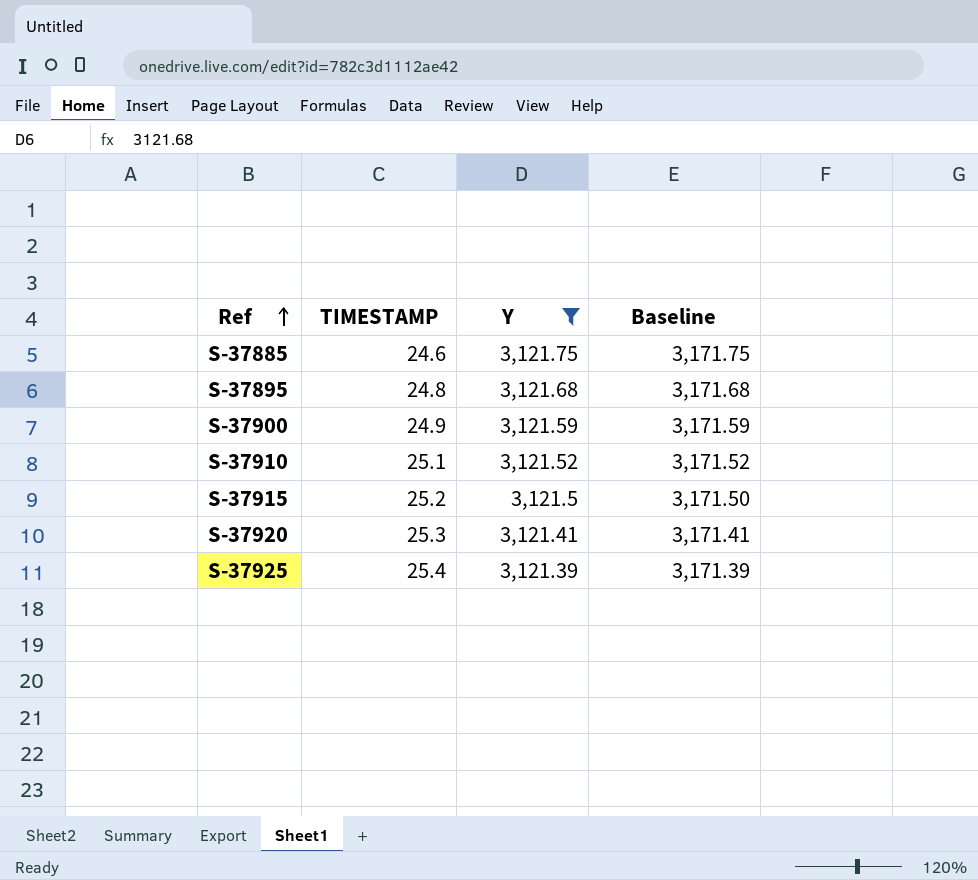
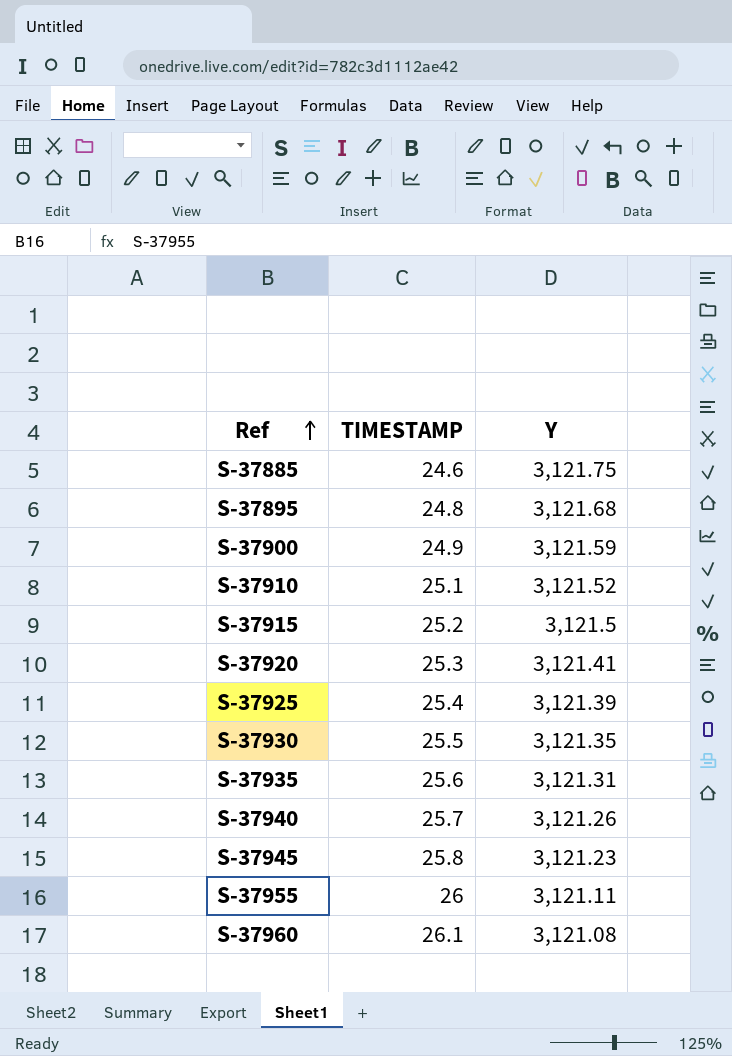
filter: Y >= 3,121.39 -> none
column Baseline | formula: [Y] + 50 -> none

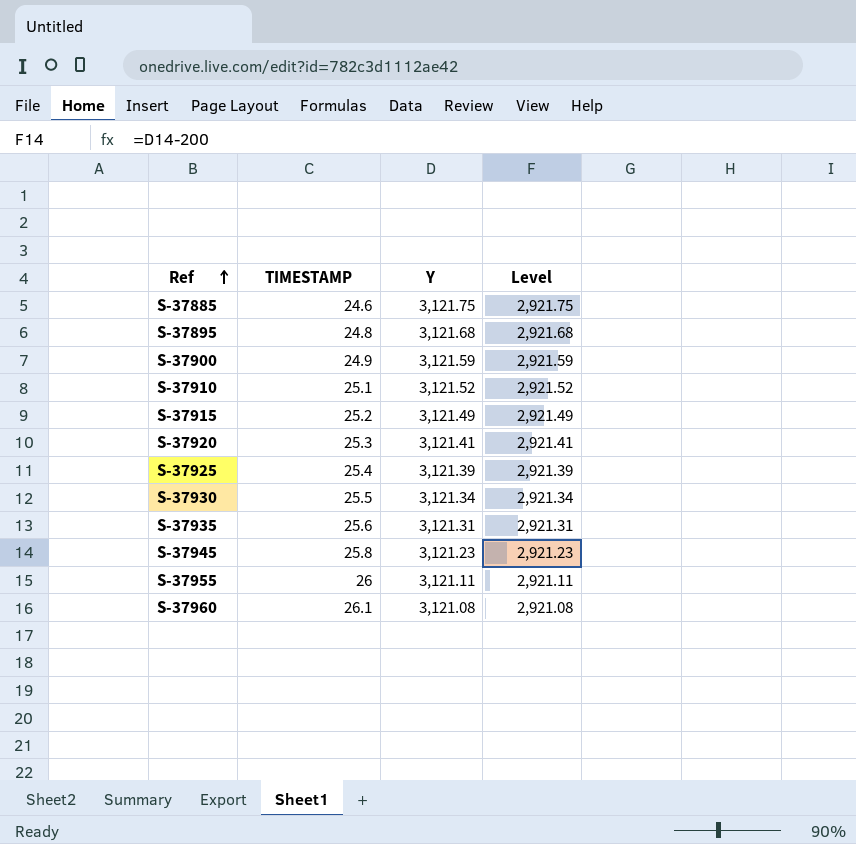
column Level | formula: none -> [Y] - 200
row S-37940: 25.7 | 3,121.26 -> none
S-37915 | Y: 3,121.5 -> 3,121.49
S-37930 | Y: 3,121.35 -> 3,121.34

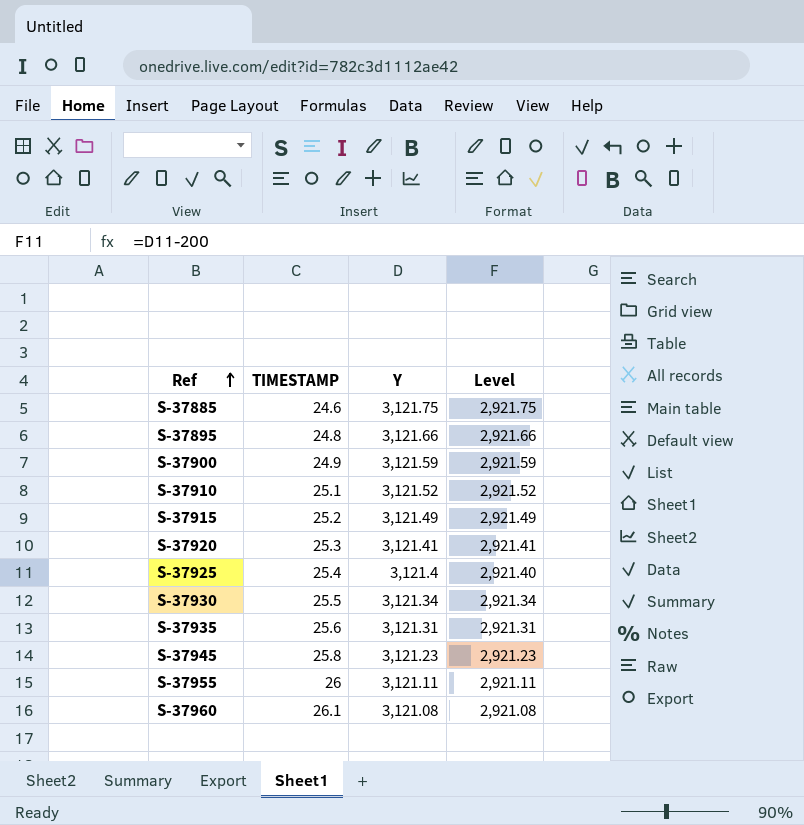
S-37895 | Y: 3,121.68 -> 3,121.66
S-37895 | Level: 2,921.68 -> 2,921.66
S-37925 | Y: 3,121.39 -> 3,121.4
S-37925 | Level: 2,921.39 -> 2,921.40

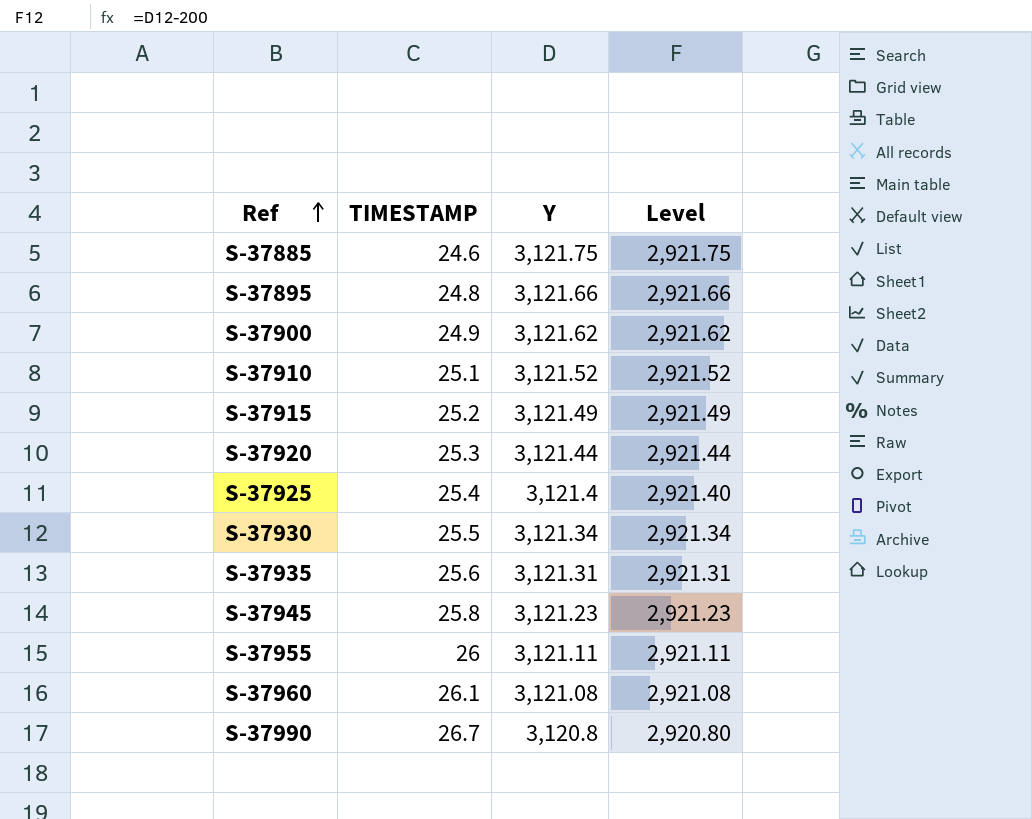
S-37900 | Y: 3,121.59 -> 3,121.62
S-37900 | Level: 2,921.59 -> 2,921.62
S-37920 | Y: 3,121.41 -> 3,121.44
S-37920 | Level: 2,921.41 -> 2,921.44
row S-37990: none -> 26.7 | 3,120.8 | 2,920.80

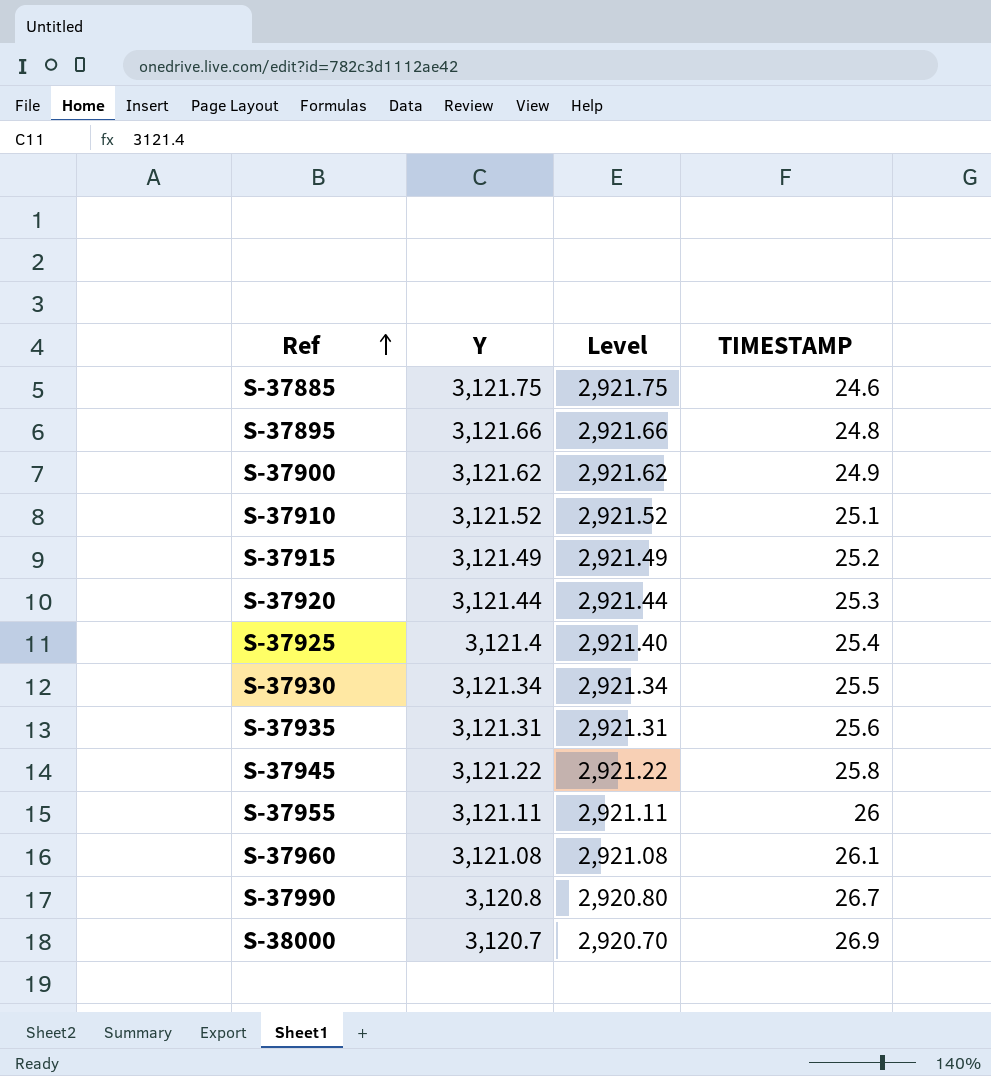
column TIMESTAMP | position: 2 -> 4
S-37945 | Y: 3,121.23 -> 3,121.22
S-37945 | Level: 2,921.23 -> 2,921.22
row S-38000: none -> 3,120.7 | 2,920.70 | 26.9

